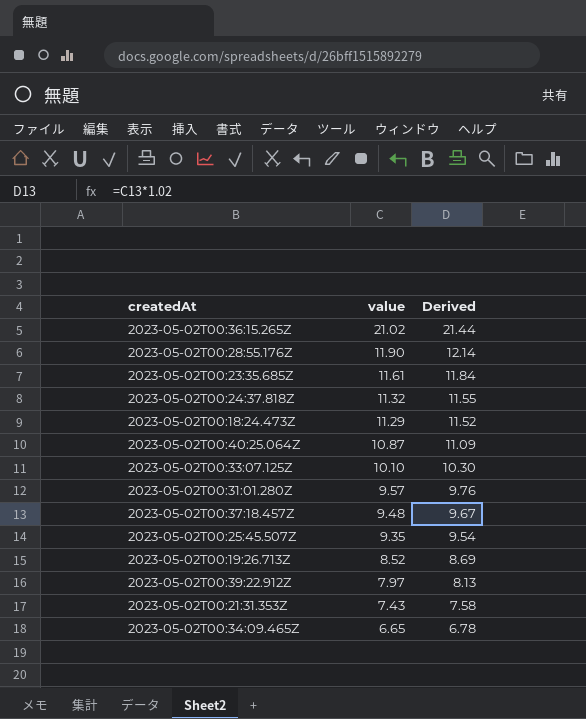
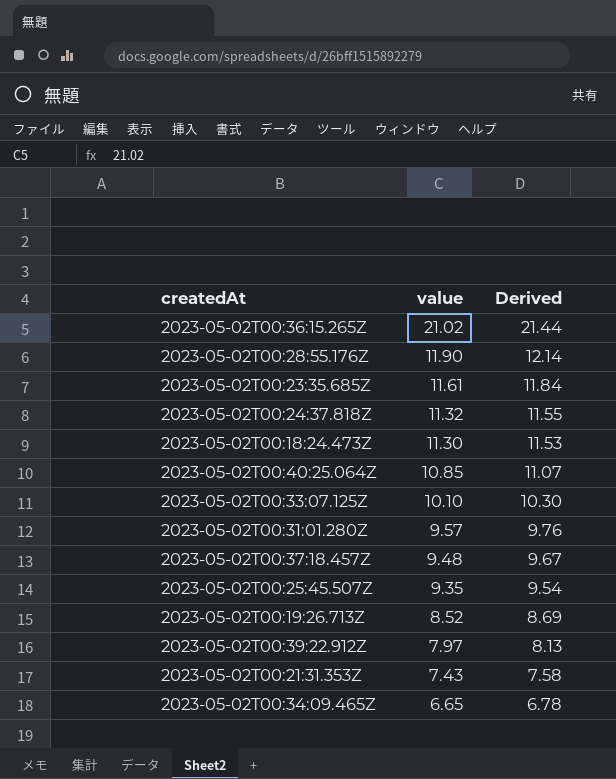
2023-05-02T00:18:24.473Z | value: 11.29 -> 11.30
2023-05-02T00:18:24.473Z | Derived: 11.52 -> 11.53
2023-05-02T00:40:25.064Z | value: 10.87 -> 10.85
2023-05-02T00:40:25.064Z | Derived: 11.09 -> 11.07

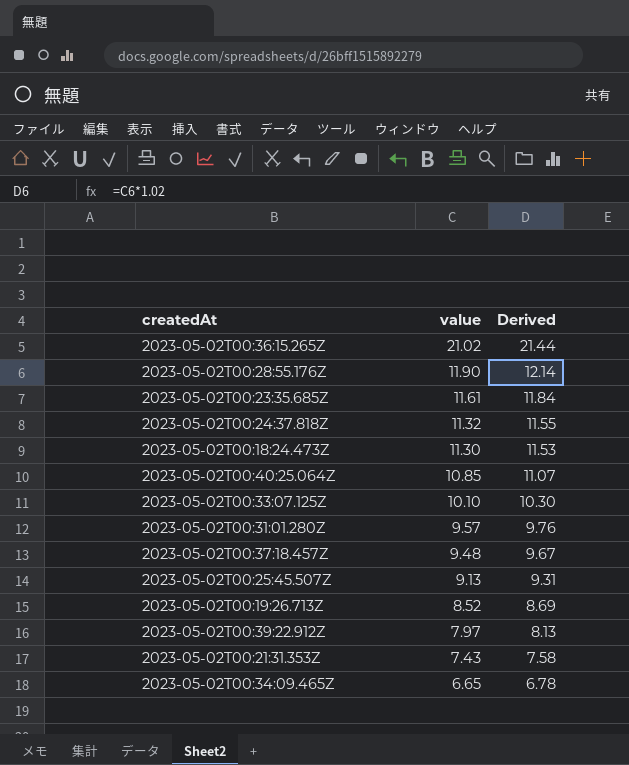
2023-05-02T00:25:45.507Z | value: 9.35 -> 9.13
2023-05-02T00:25:45.507Z | Derived: 9.54 -> 9.31

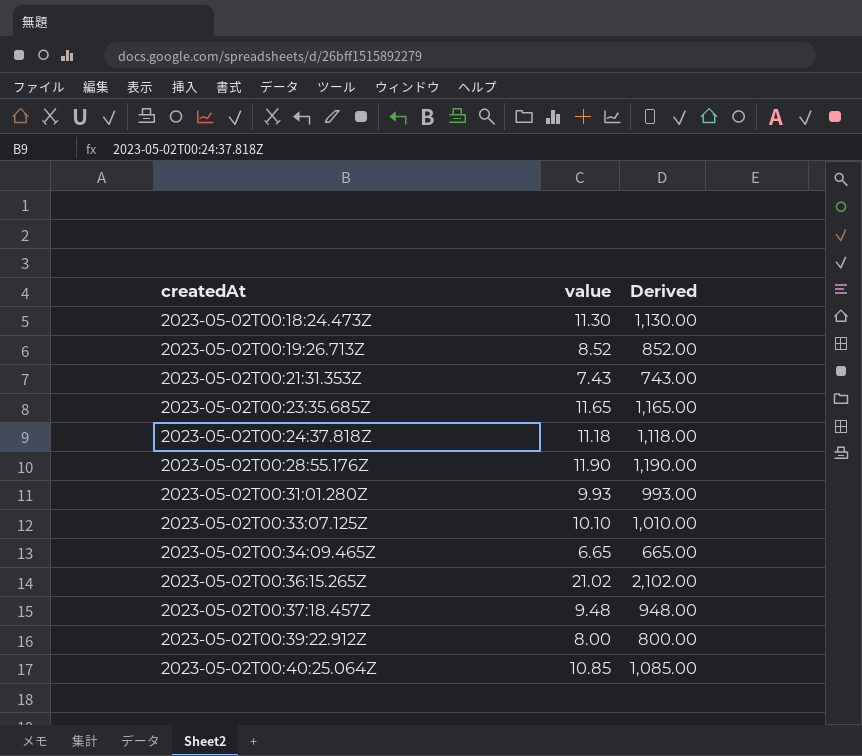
row order: value descending -> createdAt ascending
column Derived | formula: [value] * 1.02 -> [value] * 100
row 2023-05-02T00:25:45.507Z: 9.13 | 9.31 -> none
2023-05-02T00:23:35.685Z | value: 11.61 -> 11.65
2023-05-02T00:24:37.818Z | value: 11.32 -> 11.18
2023-05-02T00:31:01.280Z | value: 9.57 -> 9.93
2023-05-02T00:39:22.912Z | value: 7.97 -> 8.00

